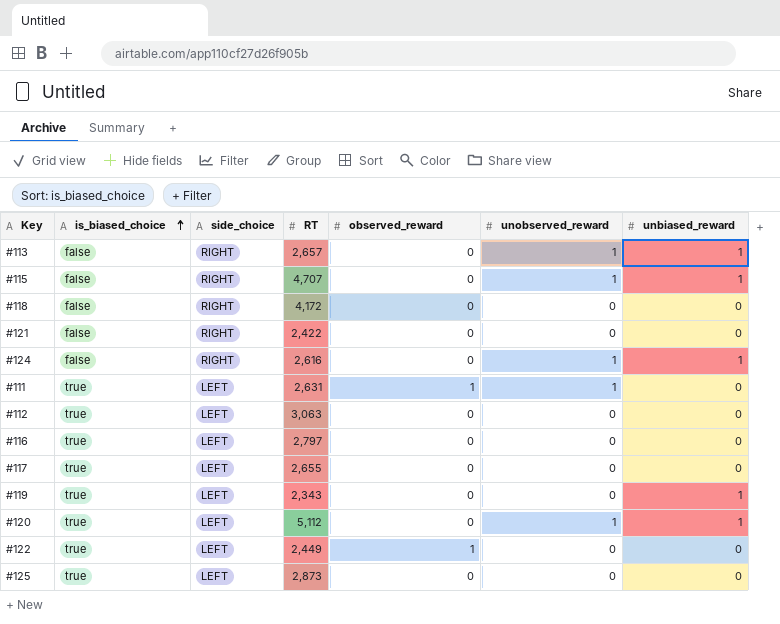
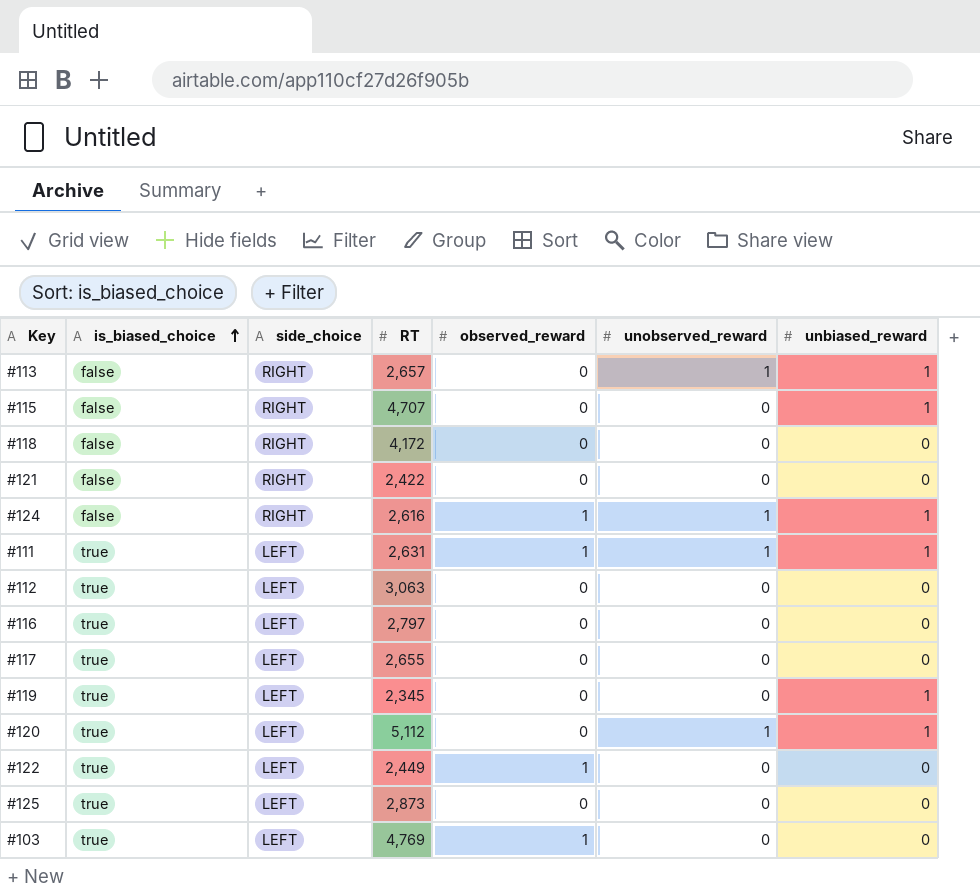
#115 | unobserved_reward: 1 -> 0
#124 | observed_reward: 0 -> 1
#111 | unbiased_reward: 0 -> 1
#119 | RT: 2,343 -> 2,345
row #103: none -> true | LEFT | 4,769 | 1 | 0 | 0

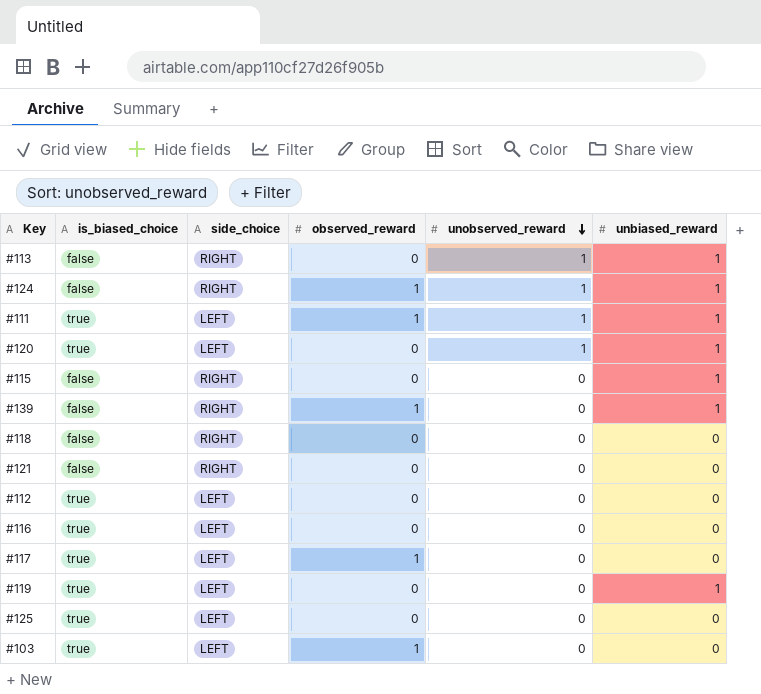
row order: is_biased_choice ascending -> unobserved_reward descending
column RT | position: 4 -> none
row #122: true | LEFT | 2,449 | 1 | 0 | 0 -> none
row #139: none -> false | RIGHT | 1 | 0 | 1
#117 | observed_reward: 0 -> 1

